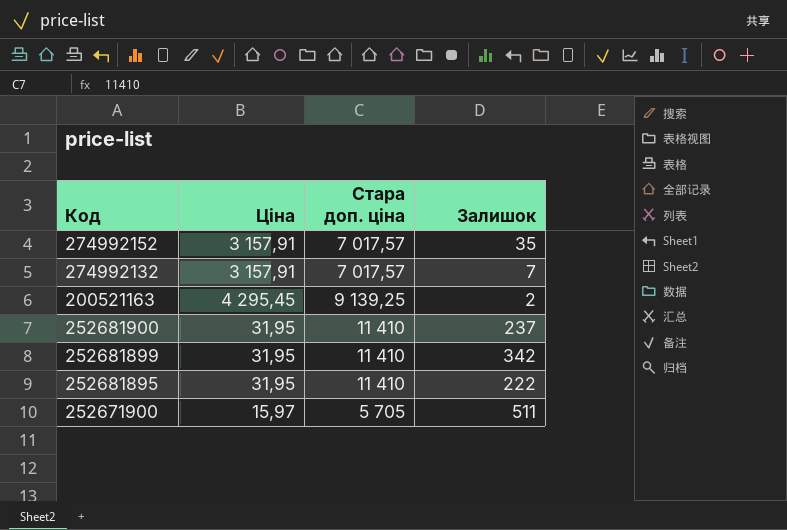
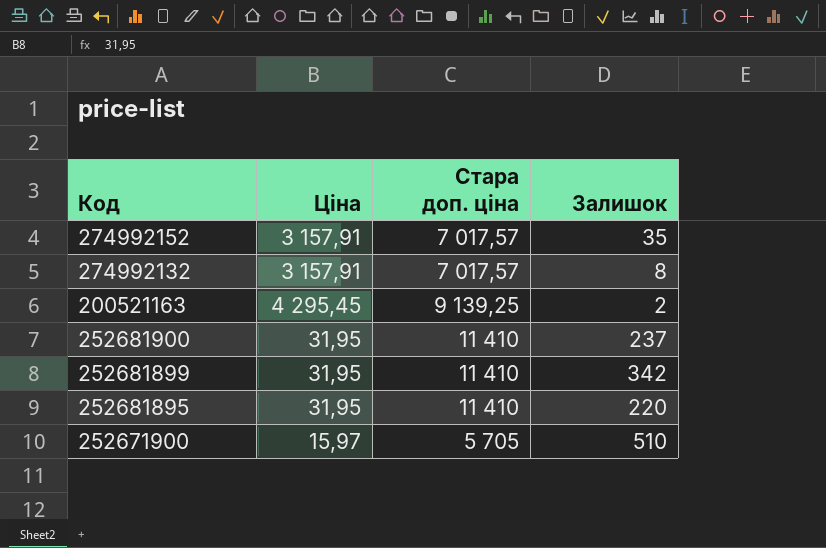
274992132 | Залишок: 7 -> 8
252681895 | Залишок: 222 -> 220
252671900 | Залишок: 511 -> 510

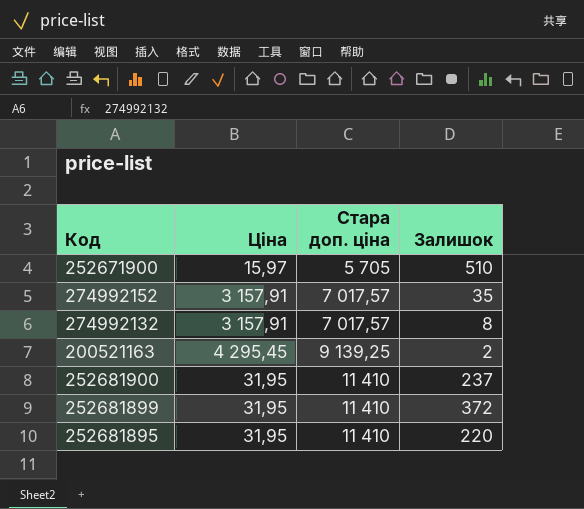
row order: none -> Стара доп. ціна ascending
252681899 | Залишок: 342 -> 372

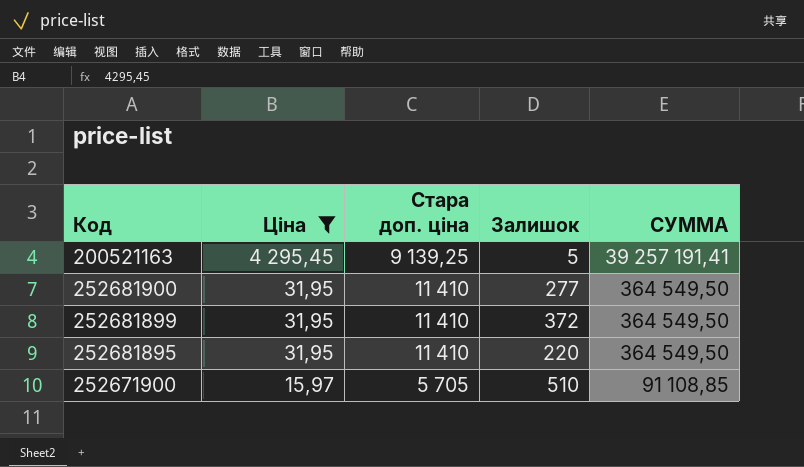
filter: none -> Ціна != 3 157,91
row order: Стара доп. ціна ascending -> Ціна descending
column СУММА | formula: none -> [Ціна] * [Стара доп. ціна]
200521163 | Залишок: 2 -> 5
252681900 | Залишок: 237 -> 277

